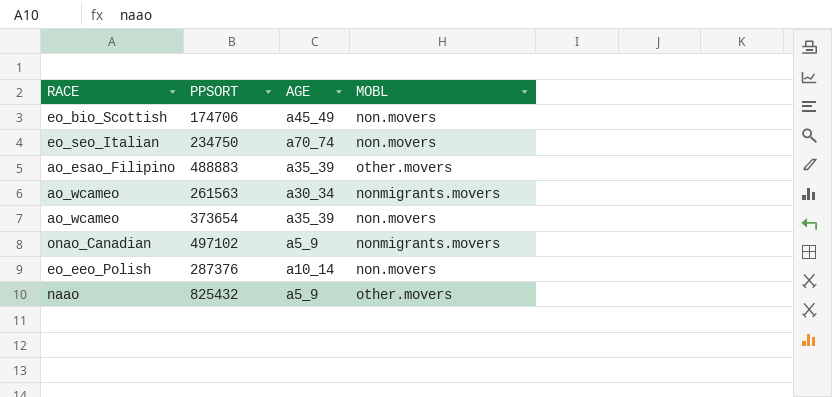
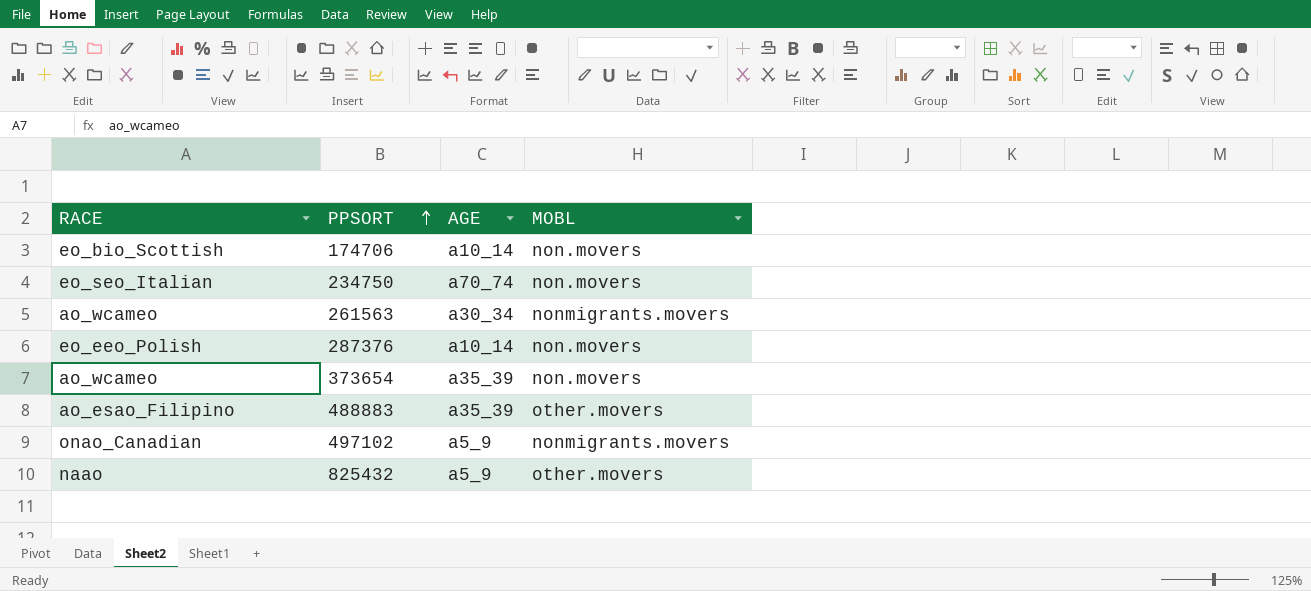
row order: none -> PPSORT ascending
174706 | AGE: a45_49 -> a10_14

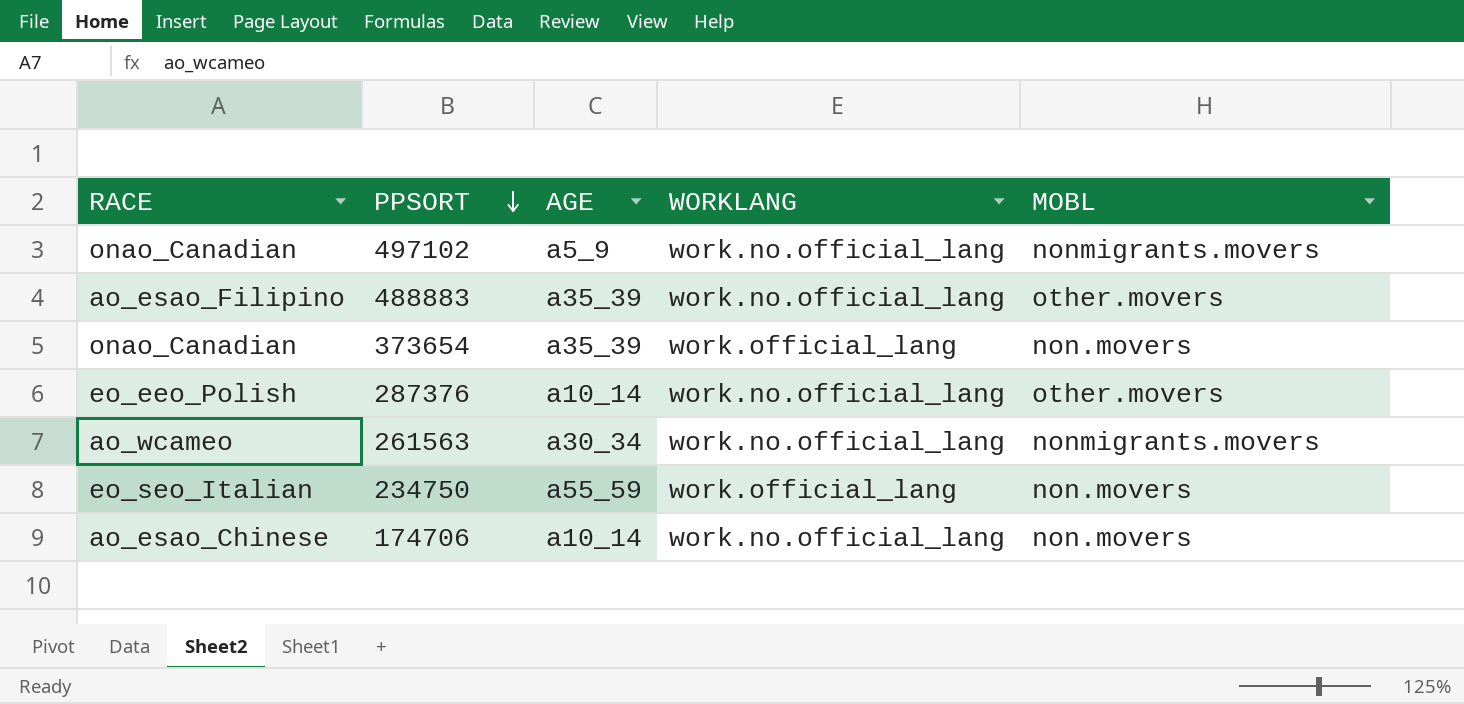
row order: PPSORT ascending -> PPSORT descending
column WORKLANG | position: none -> 4
row 825432: naao | a5_9 | other.movers -> none
373654 | RACE: ao_wcameo -> onao_Canadian
287376 | MOBL: non.movers -> other.movers
234750 | AGE: a70_74 -> a55_59
174706 | RACE: eo_bio_Scottish -> ao_esao_Chinese

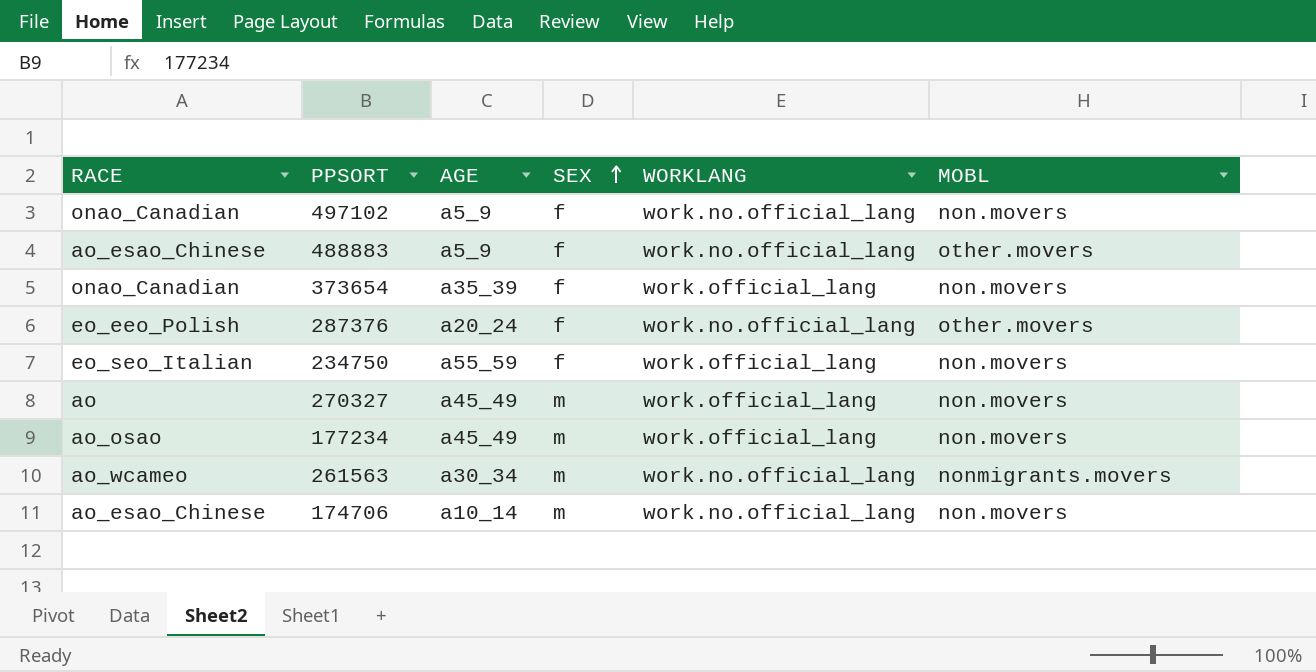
row order: PPSORT descending -> SEX ascending
column SEX | position: none -> 4
497102 | MOBL: nonmigrants.movers -> non.movers
488883 | RACE: ao_esao_Filipino -> ao_esao_Chinese
488883 | AGE: a35_39 -> a5_9
287376 | AGE: a10_14 -> a20_24
row 270327: none -> ao | a45_49 | m | work.official_lang | non.movers
row 177234: none -> ao_osao | a45_49 | m | work.official_lang | non.movers

